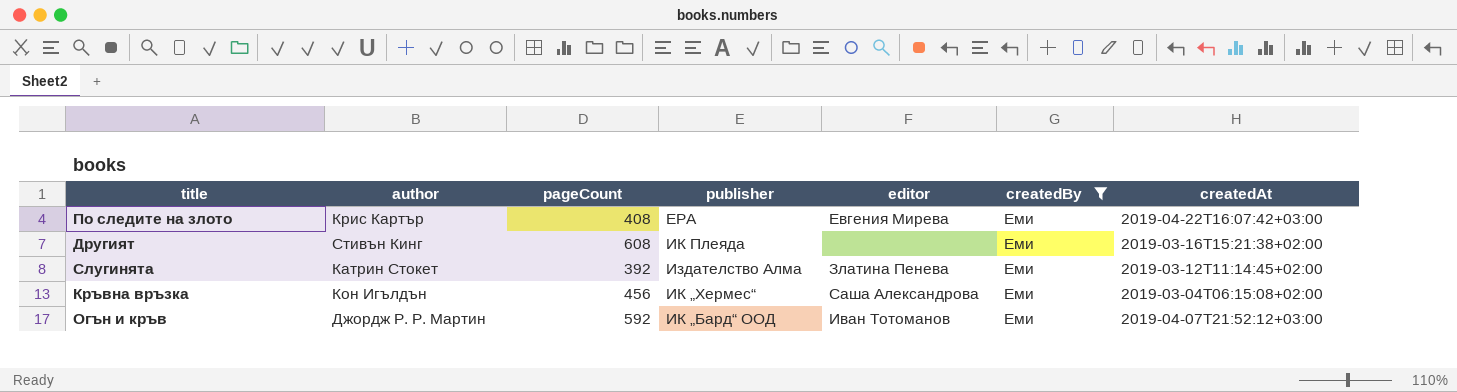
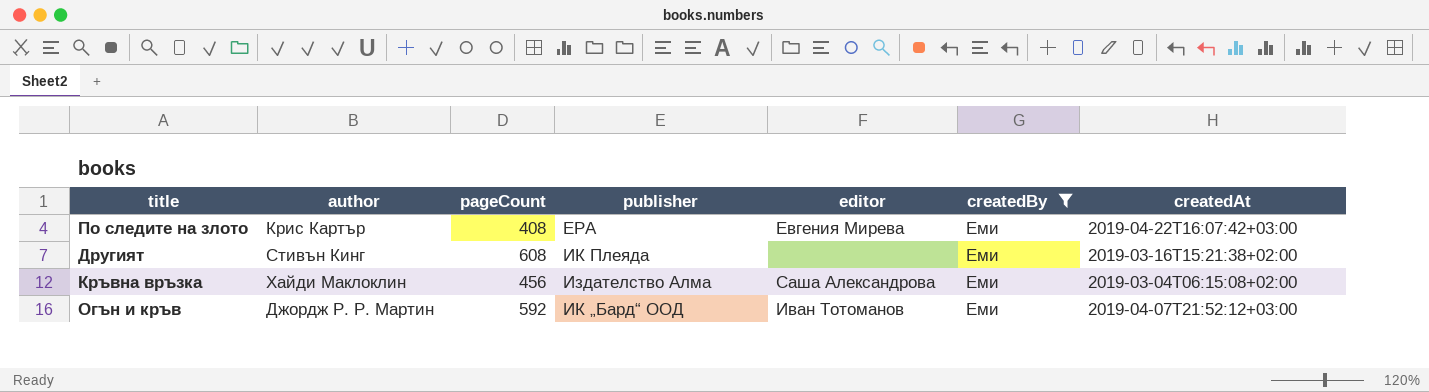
row Слугинята: Катрин Стокет | 392 | Издателство Алма | Златина Пенева | Еми | 2019-03-12T11:14:45+02:00 -> none
Кръвна връзка | author: Кон Игълдън -> Хайди Маклоклин
Кръвна връзка | publisher: ИК „Хермес“ -> Издателство Алма

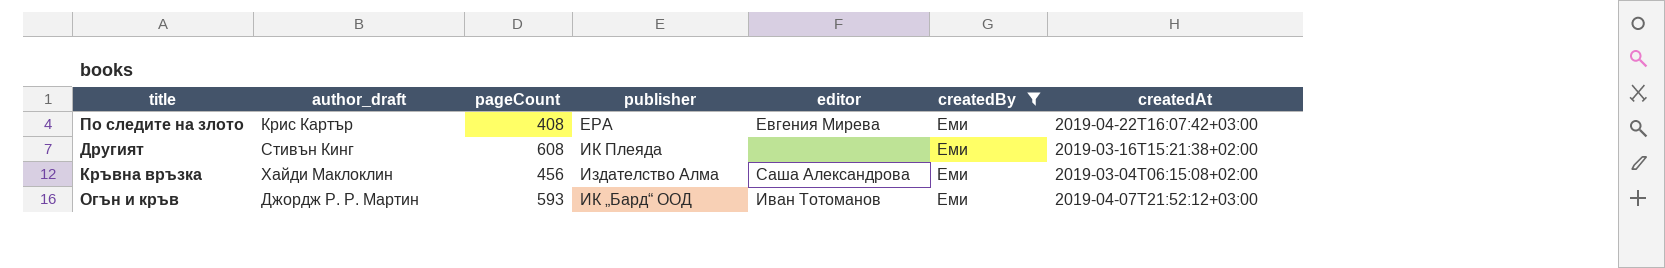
column name: author -> author_draft
Огън и кръв | pageCount: 592 -> 593

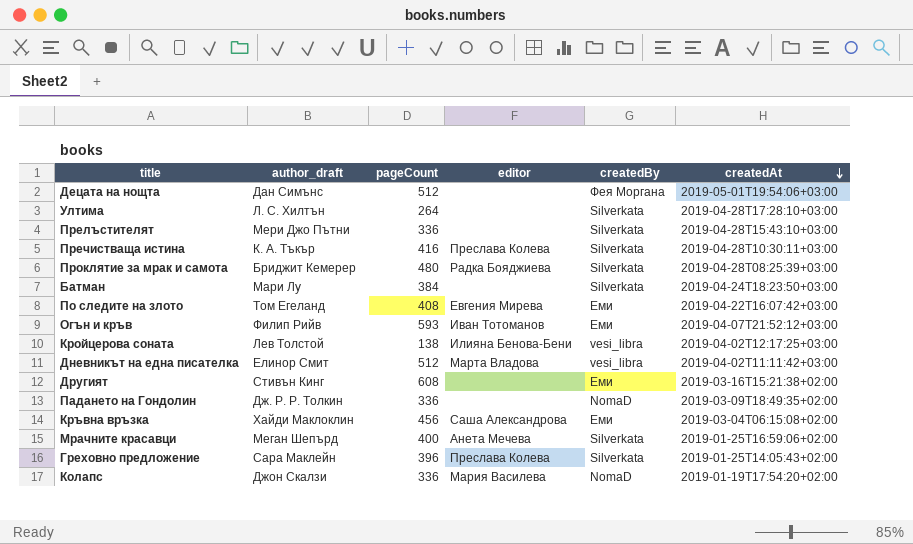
filter: createdBy = Еми -> none
row order: none -> createdAt descending
column publisher | position: 4 -> none
По следите на злото | author_draft: Крис Картър -> Том Егеланд
Огън и кръв | author_draft: Джордж Р. Р. Мартин -> Филип Рийв

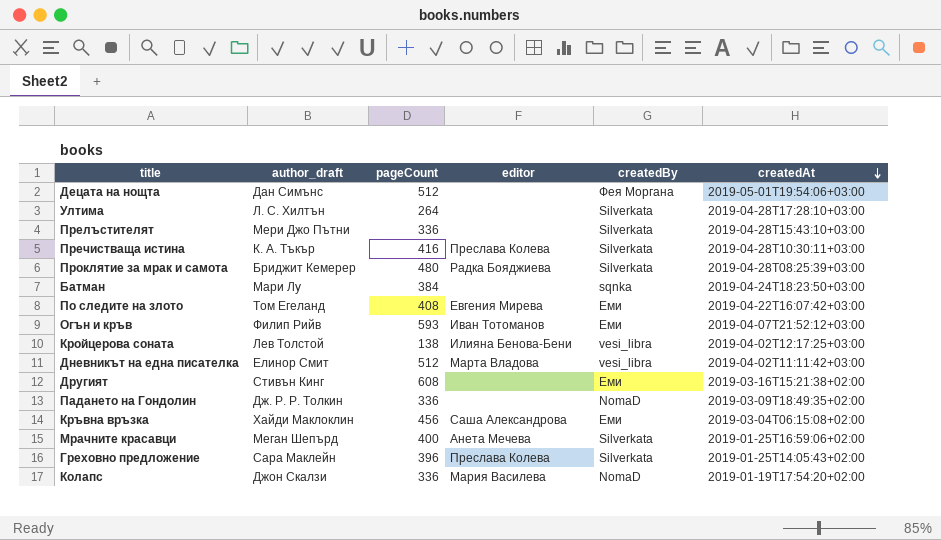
Батман | createdBy: Silverkata -> sqnka

